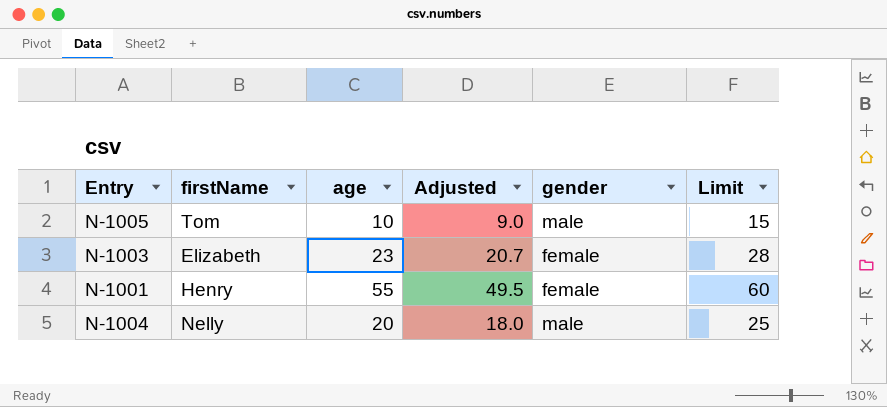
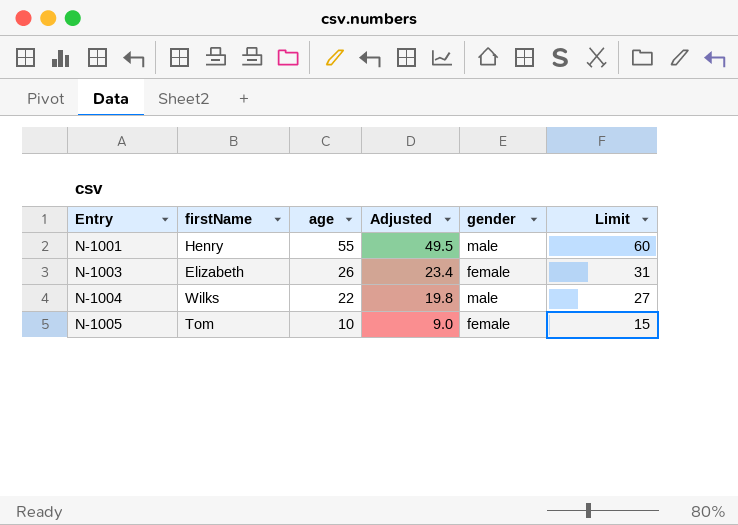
row order: none -> Entry ascending
N-1001 | gender: female -> male
N-1003 | age: 23 -> 26
N-1003 | Adjusted: 20.7 -> 23.4
N-1003 | Limit: 28 -> 31
N-1004 | firstName: Nelly -> Wilks
N-1004 | age: 20 -> 22
N-1004 | Adjusted: 18.0 -> 19.8
N-1004 | Limit: 25 -> 27
N-1005 | gender: male -> female

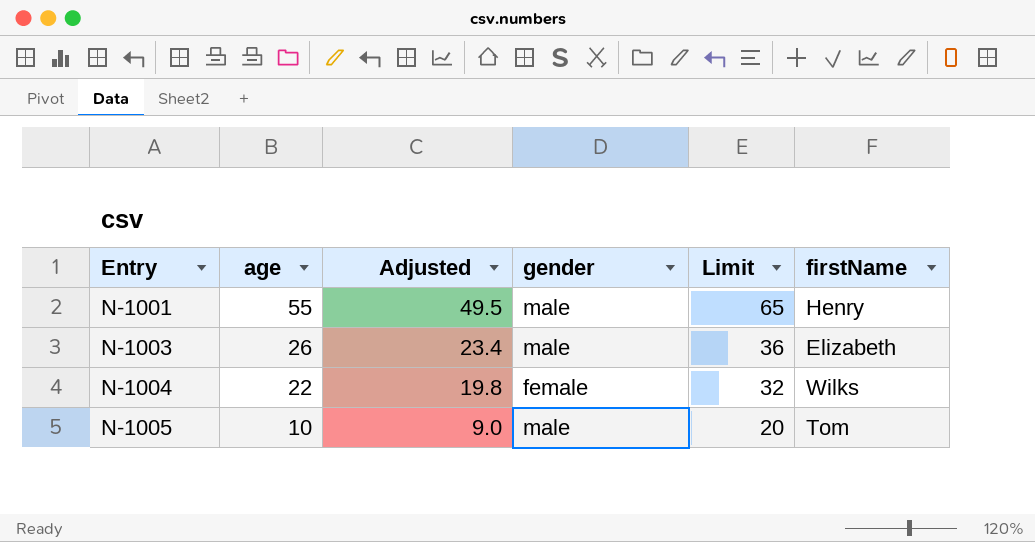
column Limit | formula: [age] + 5 -> [age] + 10
column firstName | position: 2 -> 6
N-1003 | gender: female -> male
N-1004 | gender: male -> female
N-1005 | gender: female -> male

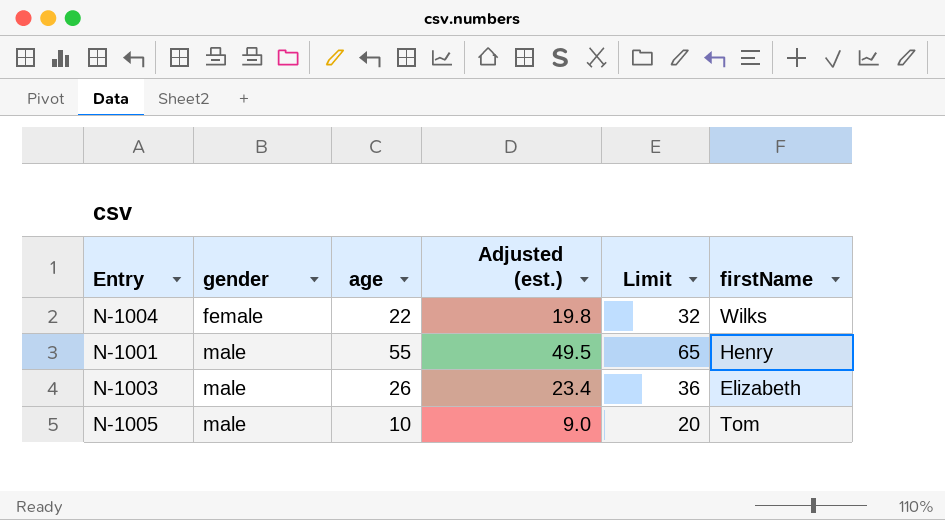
row order: Entry ascending -> gender ascending
column gender | position: 4 -> 2
column name: Adjusted -> Adjusted (est.)

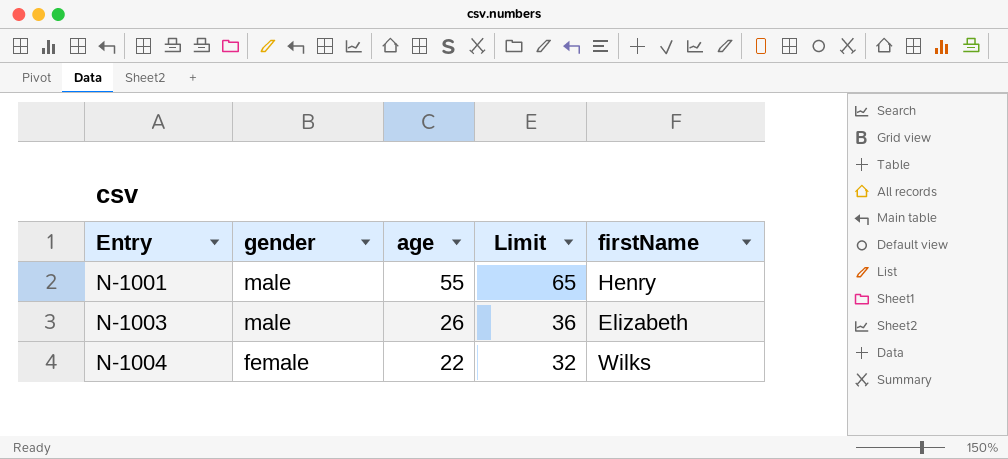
row order: gender ascending -> Entry ascending
column Adjusted (est.) | formula: [age] * 0.9 -> none
row N-1005: male | 10 | 9.0 | 20 | Tom -> none

